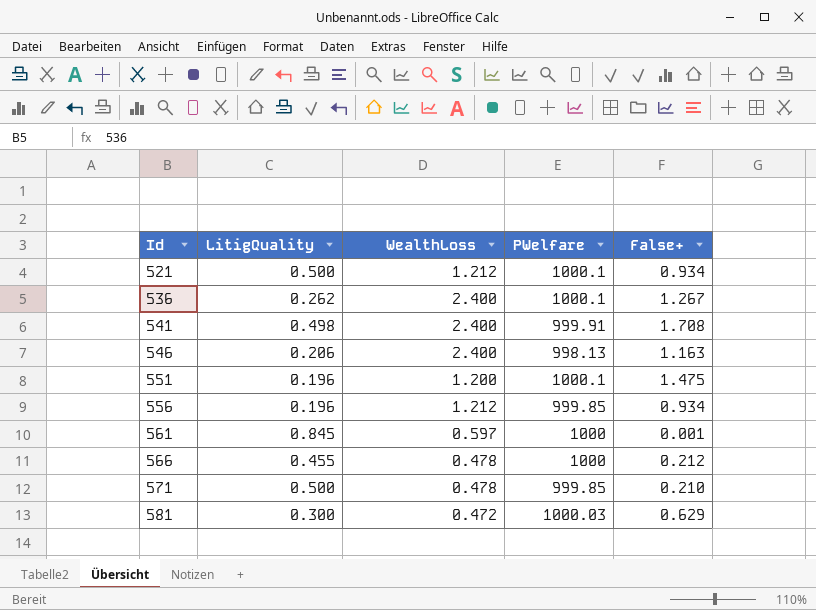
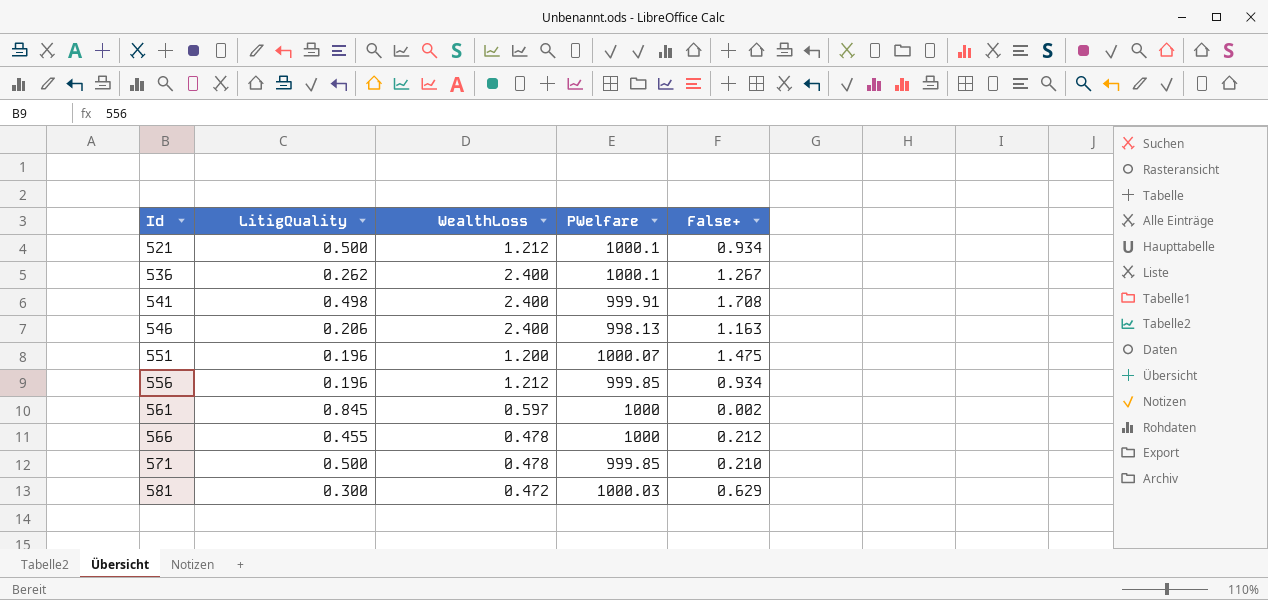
551 | PWelfare: 1000.1 -> 1000.07
561 | False+: 0.001 -> 0.002

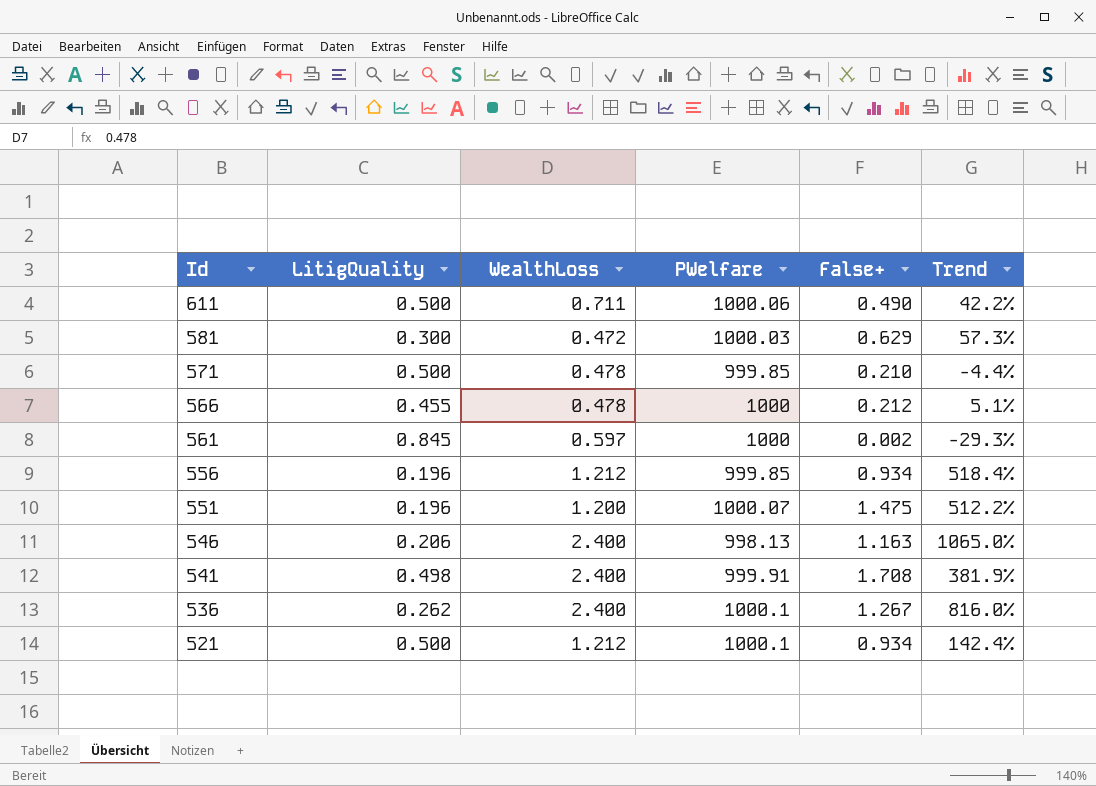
row order: Id ascending -> Id descending
column Trend | formula: none -> ([WealthLoss] - [LitigQuality]) / [LitigQuality]
row 611: none -> 0.500 | 0.711 | 1000.06 | 0.490 | 42.2%

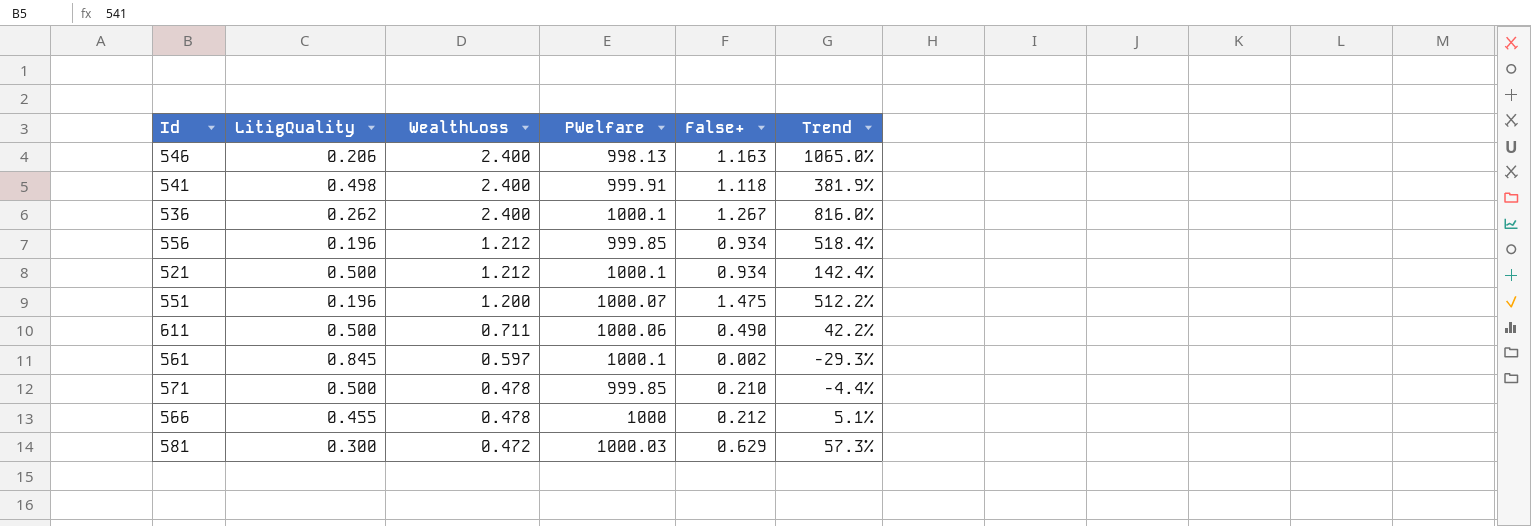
row order: Id descending -> WealthLoss descending
541 | False+: 1.708 -> 1.118
561 | PWelfare: 1000 -> 1000.1

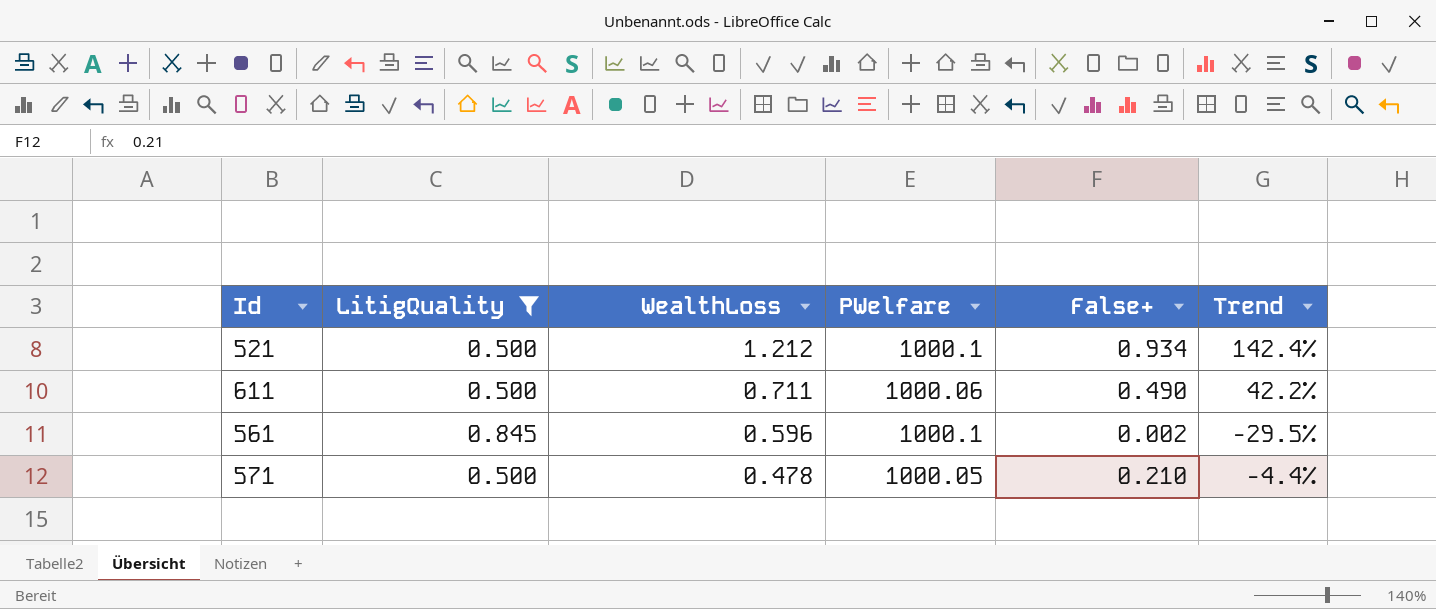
filter: none -> LitigQuality >= 0.500
561 | WealthLoss: 0.597 -> 0.596
561 | Trend: -29.3% -> -29.5%
571 | PWelfare: 999.85 -> 1000.05

